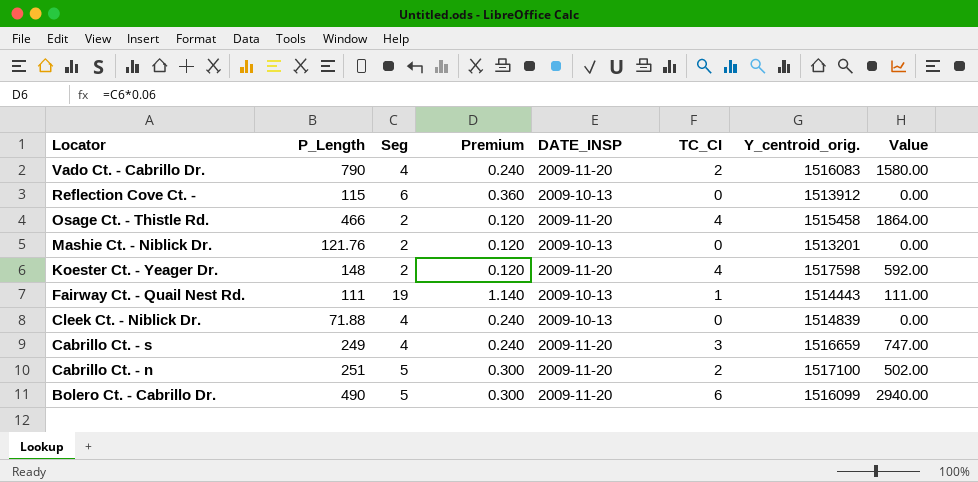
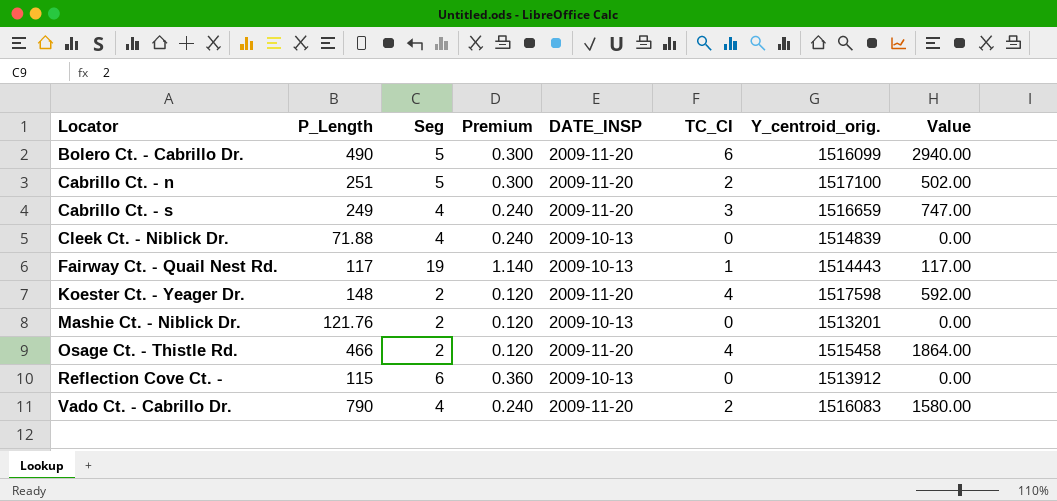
row order: Locator descending -> Locator ascending
Fairway Ct. - Quail Nest Rd. | P_Length: 111 -> 117
Fairway Ct. - Quail Nest Rd. | Value: 111.00 -> 117.00

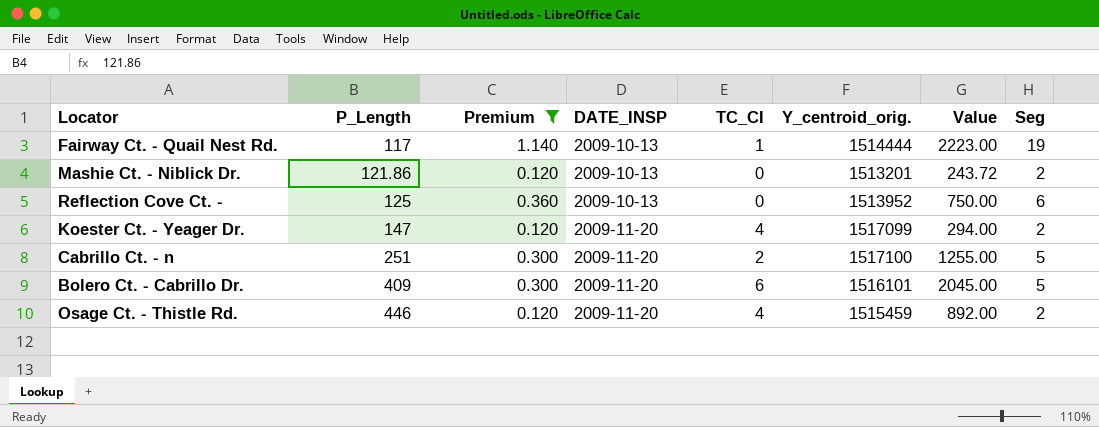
filter: none -> Premium != 0.240
row order: Locator ascending -> P_Length ascending
column Value | formula: [P_Length] * [TC_CI] -> [P_Length] * [Seg]
column Seg | position: 3 -> 8
Fairway Ct. - Quail Nest Rd. | Y_centroid_orig.: 1514443 -> 1514444
Mashie Ct. - Niblick Dr. | P_Length: 121.76 -> 121.86
Reflection Cove Ct. - | P_Length: 115 -> 125
Reflection Cove Ct. - | Y_centroid_orig.: 1513912 -> 1513952
Koester Ct. - Yeager Dr. | P_Length: 148 -> 147
Koester Ct. - Yeager Dr. | Y_centroid_orig.: 1517598 -> 1517099
Bolero Ct. - Cabrillo Dr. | P_Length: 490 -> 409
Bolero Ct. - Cabrillo Dr. | Y_centroid_orig.: 1516099 -> 1516101
Osage Ct. - Thistle Rd. | P_Length: 466 -> 446
Osage Ct. - Thistle Rd. | Y_centroid_orig.: 1515458 -> 1515459

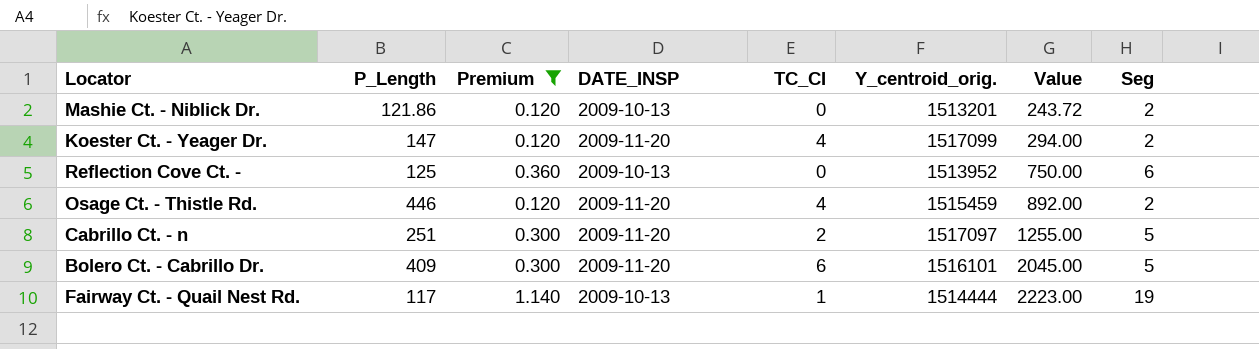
row order: P_Length ascending -> Value ascending
Cabrillo Ct. - n | Y_centroid_orig.: 1517100 -> 1517097

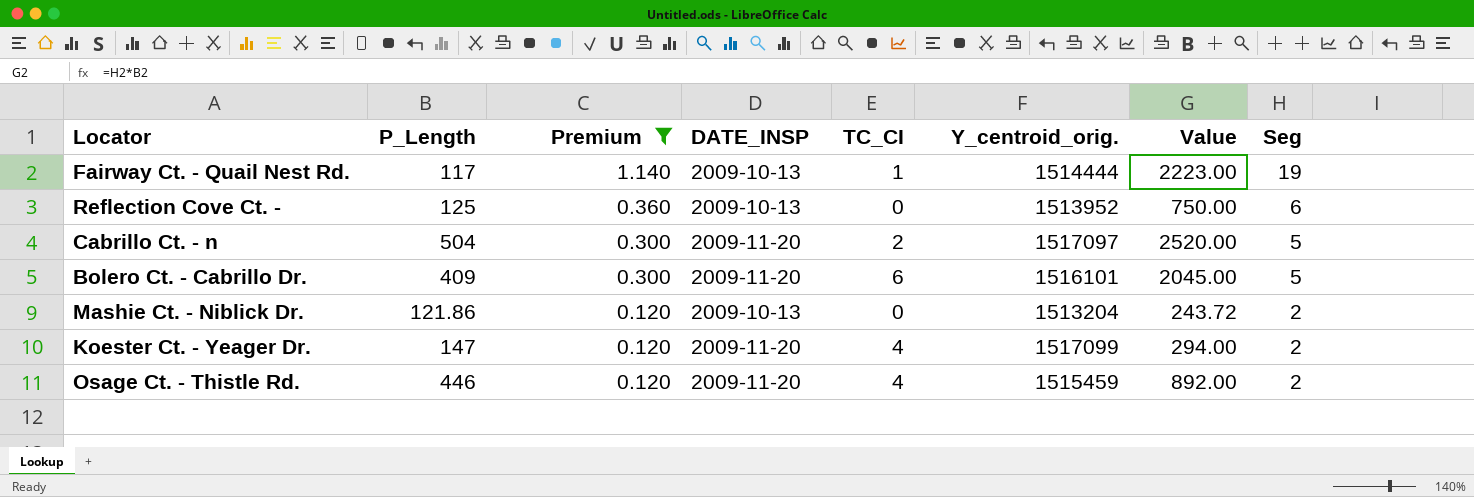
row order: Value ascending -> Premium descending
Cabrillo Ct. - n | P_Length: 251 -> 504
Cabrillo Ct. - n | Value: 1255.00 -> 2520.00
Mashie Ct. - Niblick Dr. | Y_centroid_orig.: 1513201 -> 1513204

